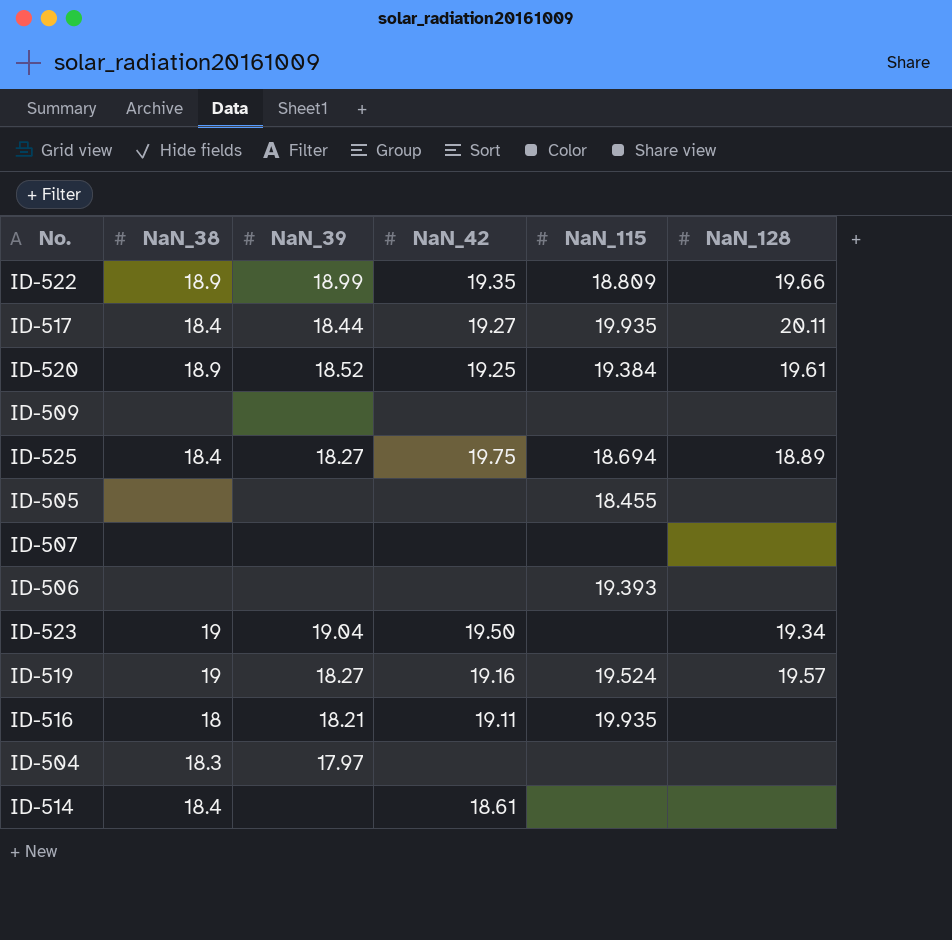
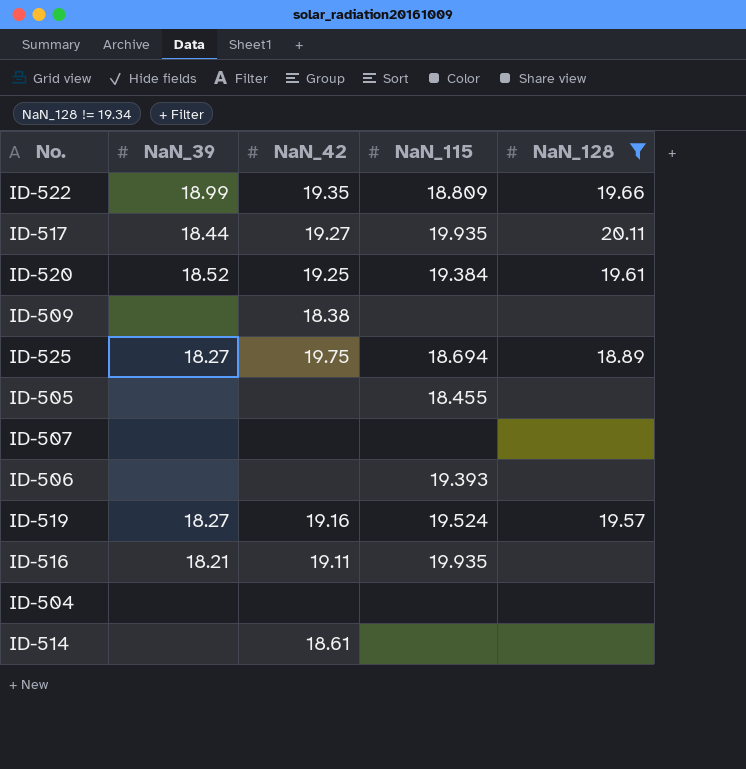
filter: none -> NaN_128 != 19.34
column NaN_38 | position: 2 -> none
ID-509 | NaN_42: none -> 18.38
ID-504 | NaN_39: 17.97 -> none

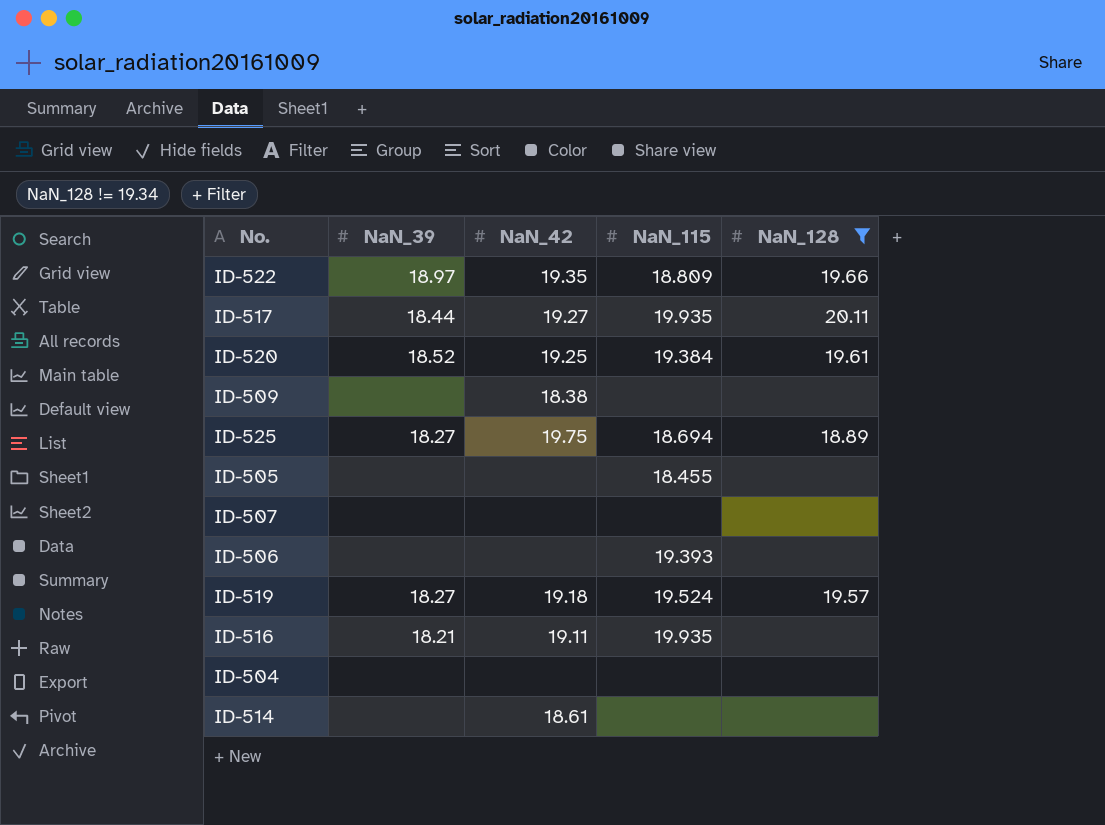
ID-522 | NaN_39: 18.99 -> 18.97
ID-519 | NaN_42: 19.16 -> 19.18

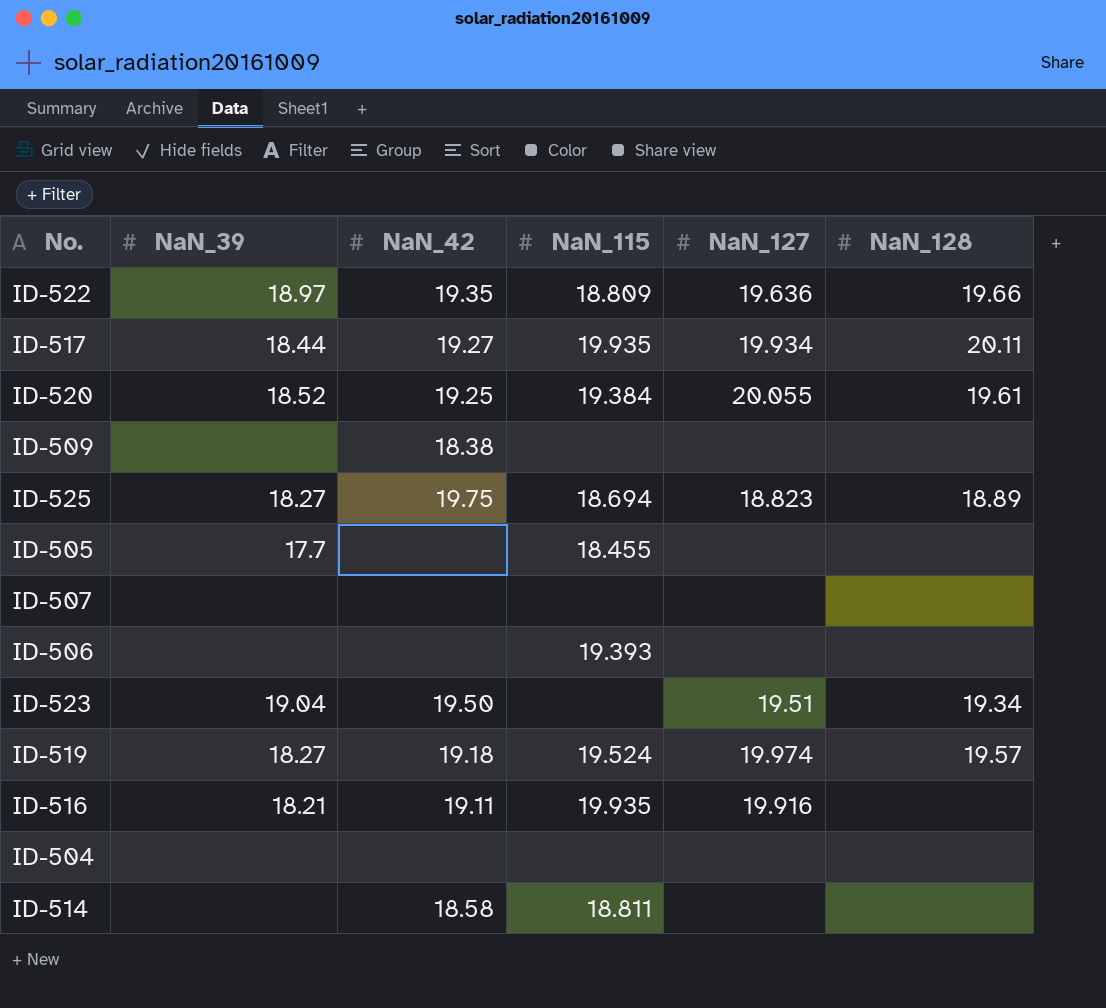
filter: NaN_128 != 19.34 -> none
column NaN_127 | position: none -> 5
ID-505 | NaN_39: none -> 17.7
ID-514 | NaN_42: 18.61 -> 18.58
ID-514 | NaN_115: none -> 18.811

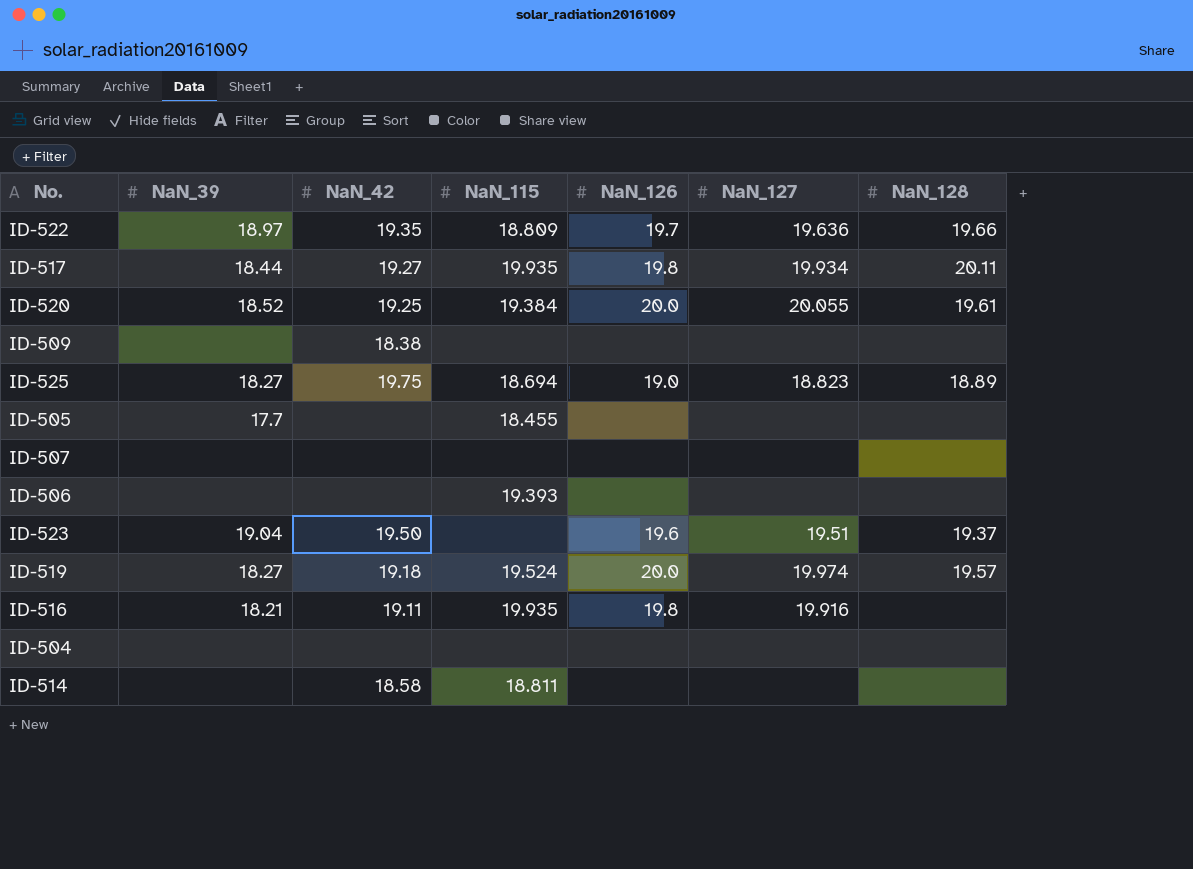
column NaN_126 | position: none -> 5
ID-523 | NaN_128: 19.34 -> 19.37

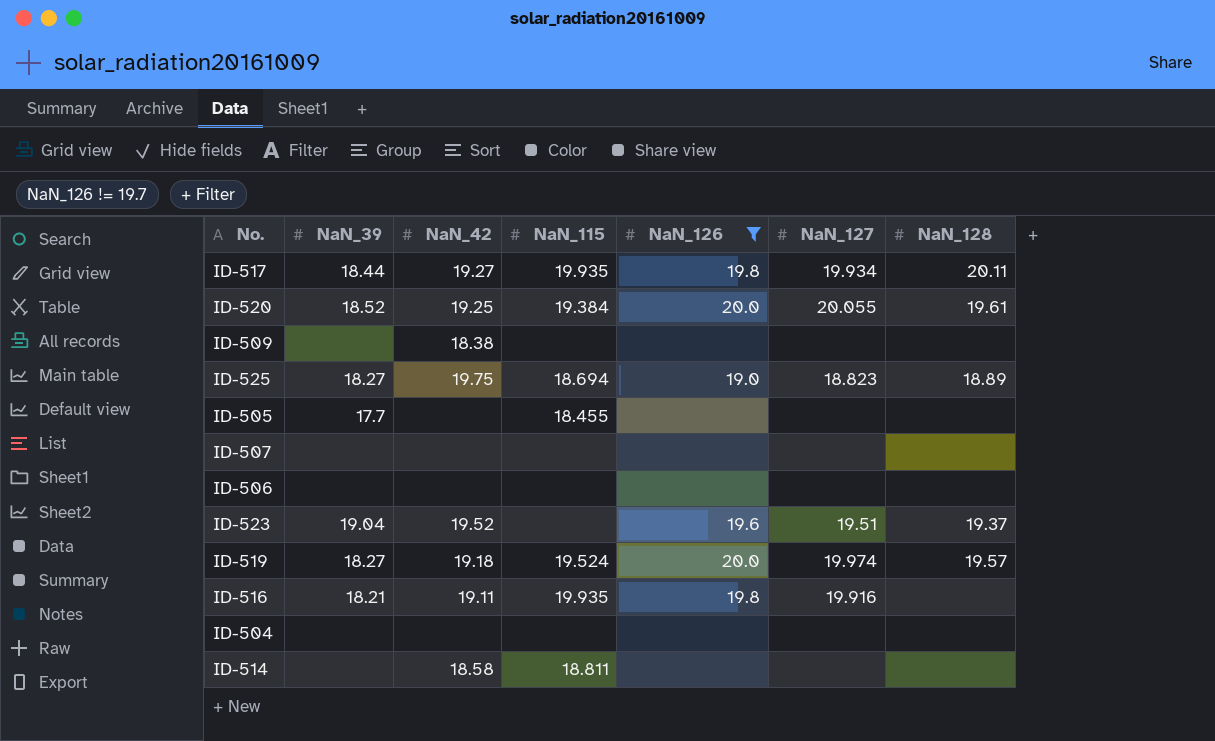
filter: none -> NaN_126 != 19.7
ID-506 | NaN_115: 19.393 -> none
ID-523 | NaN_42: 19.50 -> 19.52

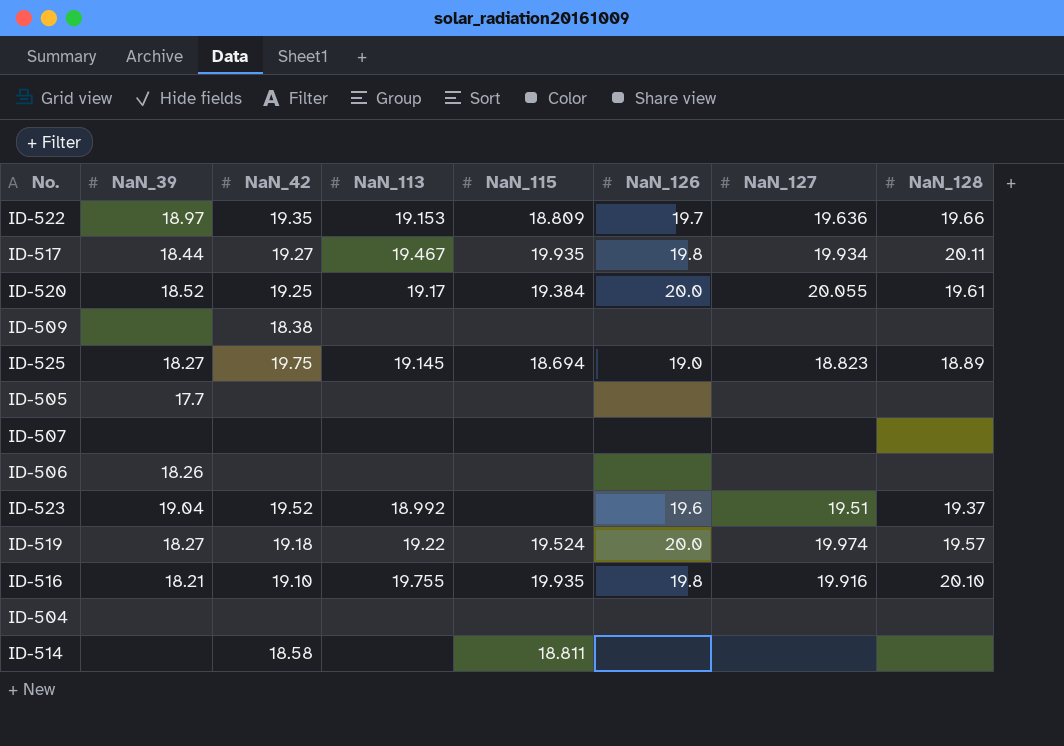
filter: NaN_126 != 19.7 -> none
column NaN_113 | position: none -> 4
ID-505 | NaN_115: 18.455 -> none
ID-506 | NaN_39: none -> 18.26
ID-516 | NaN_42: 19.11 -> 19.10
ID-516 | NaN_128: none -> 20.10

